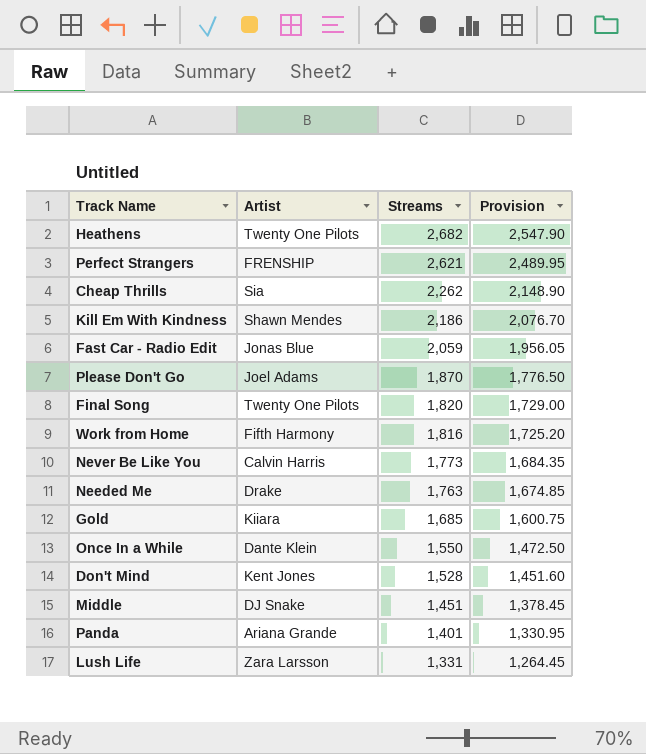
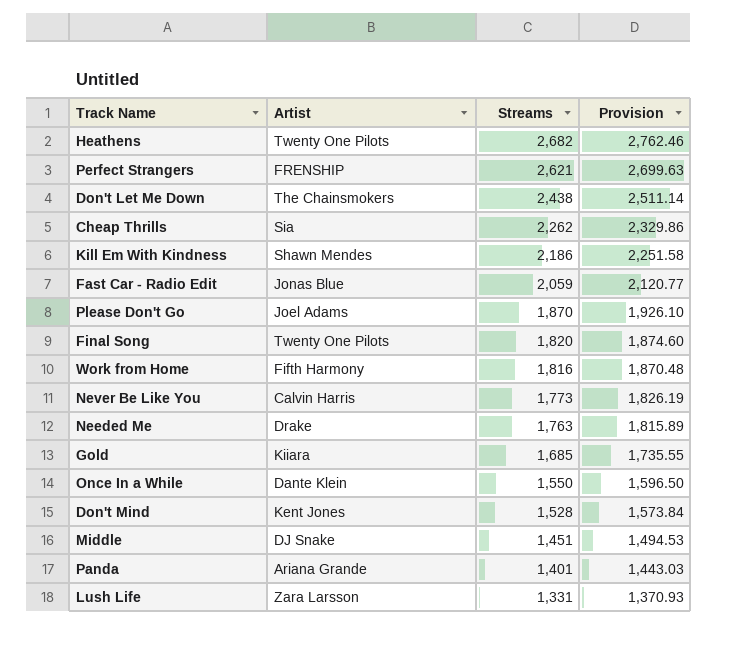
column Provision | formula: [Streams] * 0.95 -> [Streams] * 1.03
row Don't Let Me Down: none -> The Chainsmokers | 2,438 | 2,511.14

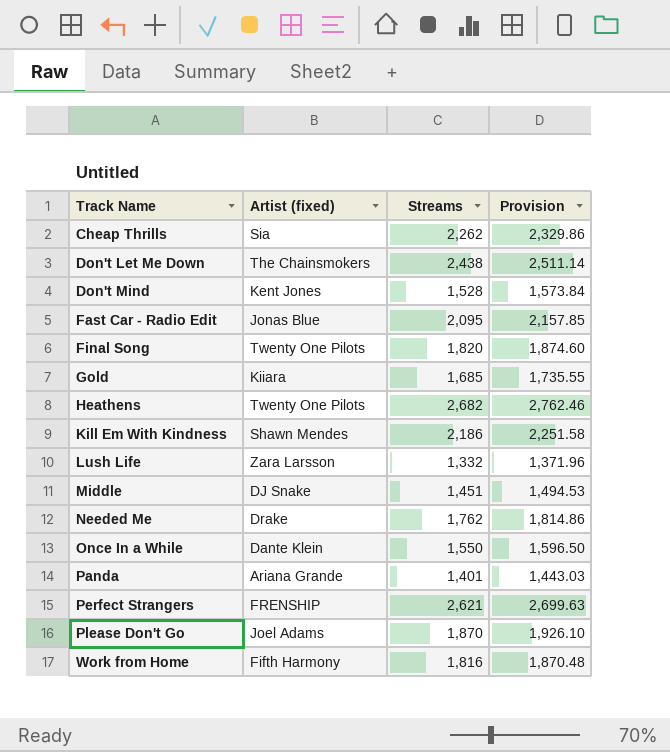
row order: Streams descending -> Track Name ascending
column name: Artist -> Artist (fixed)
row Never Be Like You: Calvin Harris | 1,773 | 1,826.19 -> none
Fast Car - Radio Edit | Streams: 2,059 -> 2,095
Fast Car - Radio Edit | Provision: 2,120.77 -> 2,157.85
Lush Life | Streams: 1,331 -> 1,332
Lush Life | Provision: 1,370.93 -> 1,371.96
Needed Me | Streams: 1,763 -> 1,762
Needed Me | Provision: 1,815.89 -> 1,814.86

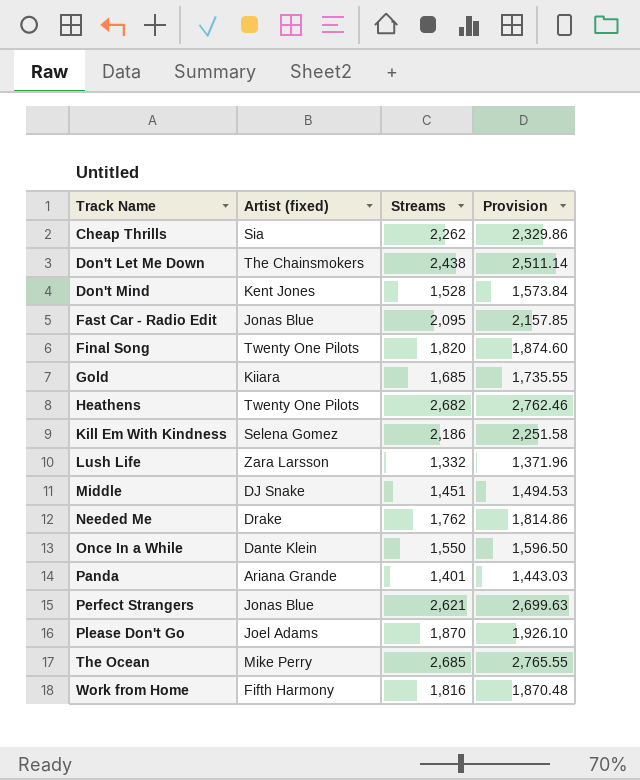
Kill Em With Kindness | Artist (fixed): Shawn Mendes -> Selena Gomez
Perfect Strangers | Artist (fixed): FRENSHIP -> Jonas Blue
row The Ocean: none -> Mike Perry | 2,685 | 2,765.55

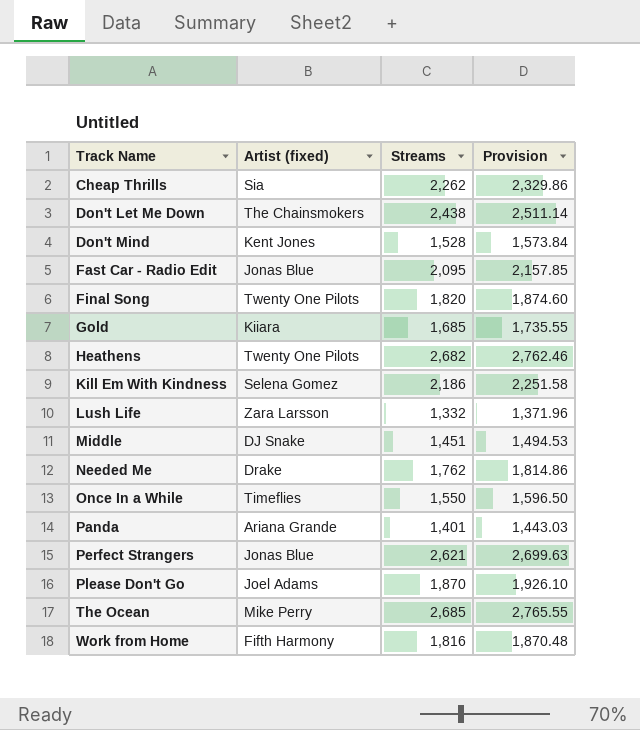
Once In a While | Artist (fixed): Dante Klein -> Timeflies

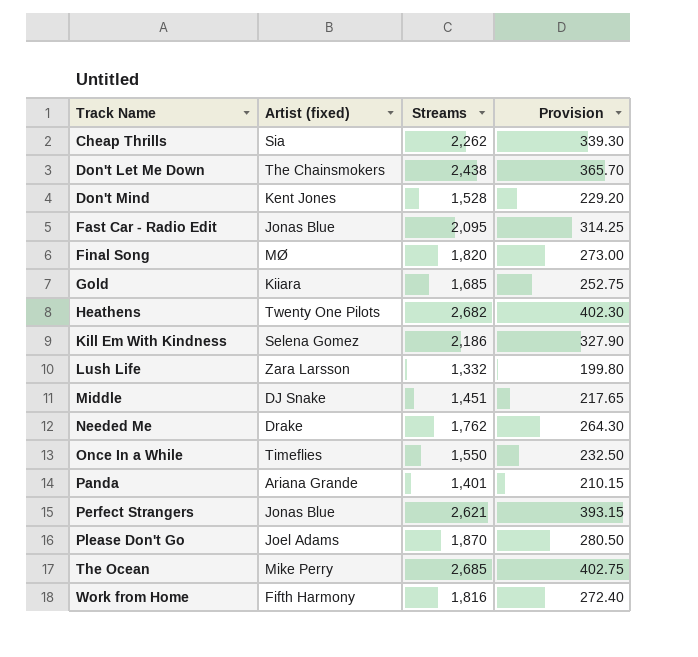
column Provision | formula: [Streams] * 1.03 -> [Streams] * 0.15
Final Song | Artist (fixed): Twenty One Pilots -> MØ

